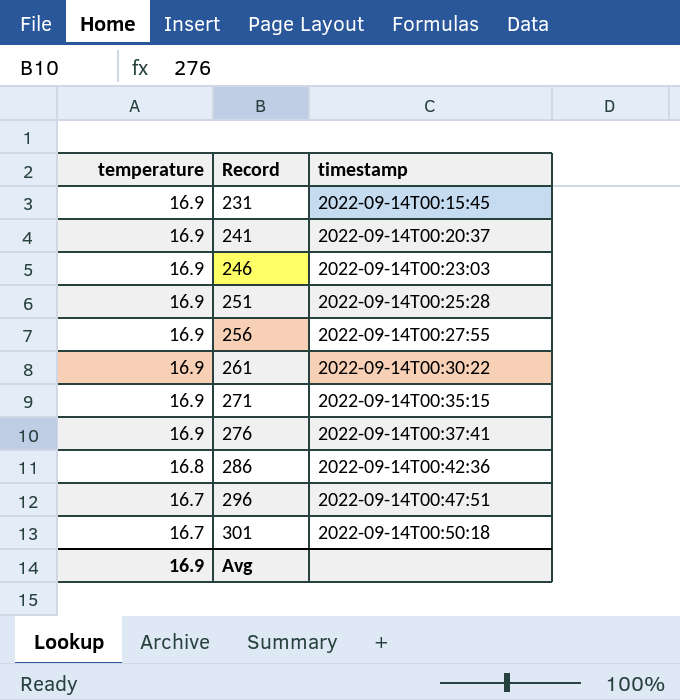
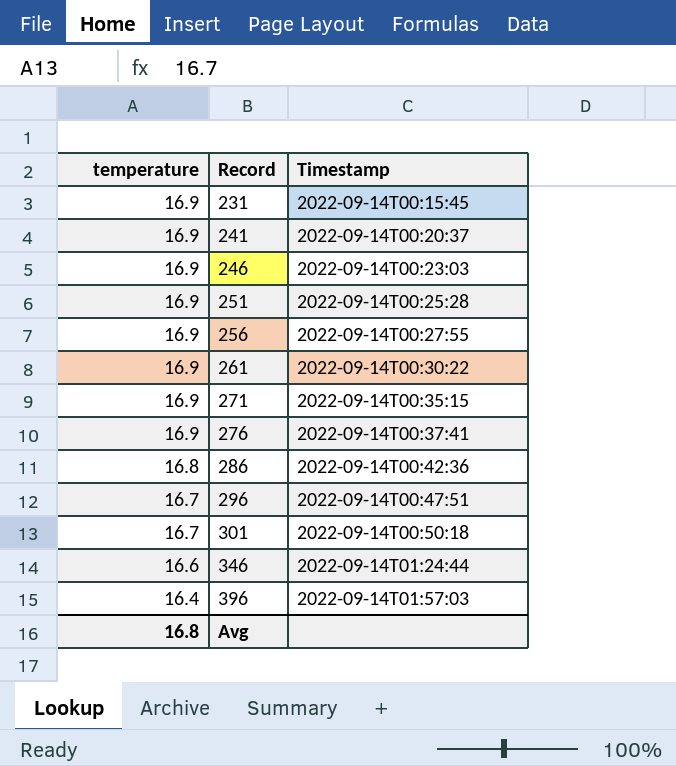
column name: timestamp -> Timestamp
row 346: none -> 16.6 | 2022-09-14T01:24:44
row 396: none -> 16.4 | 2022-09-14T01:57:03
Avg | temperature: 16.9 -> 16.8

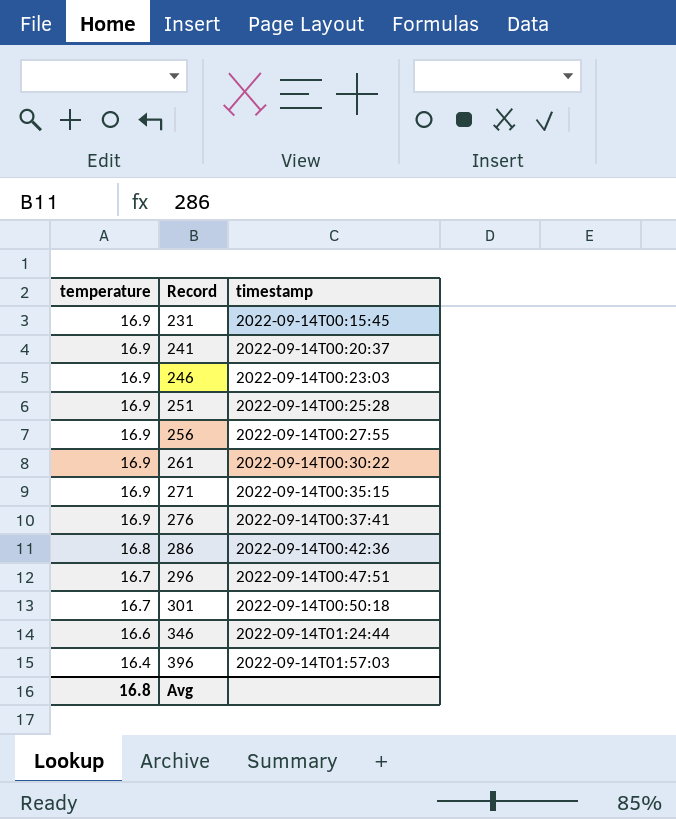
column name: Timestamp -> timestamp

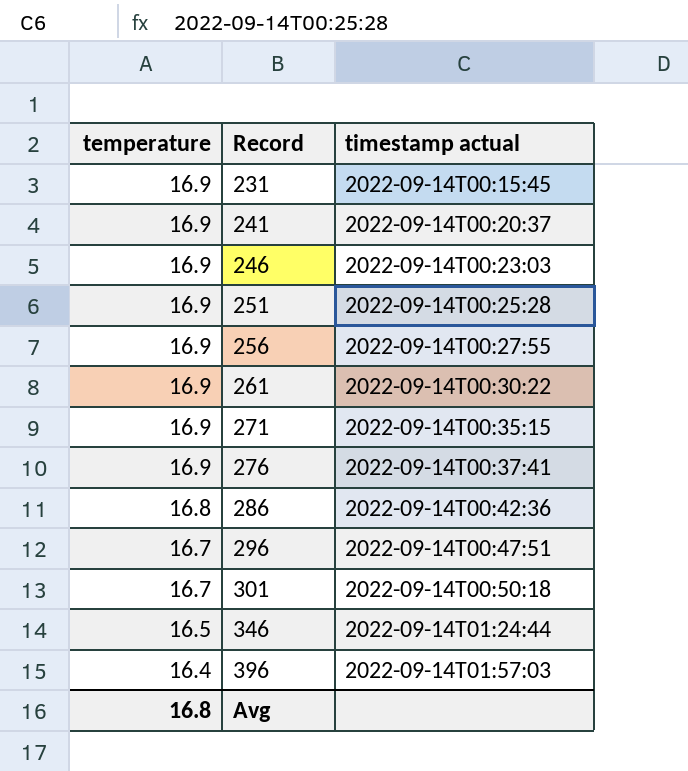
column name: timestamp -> timestamp actual
346 | temperature: 16.6 -> 16.5

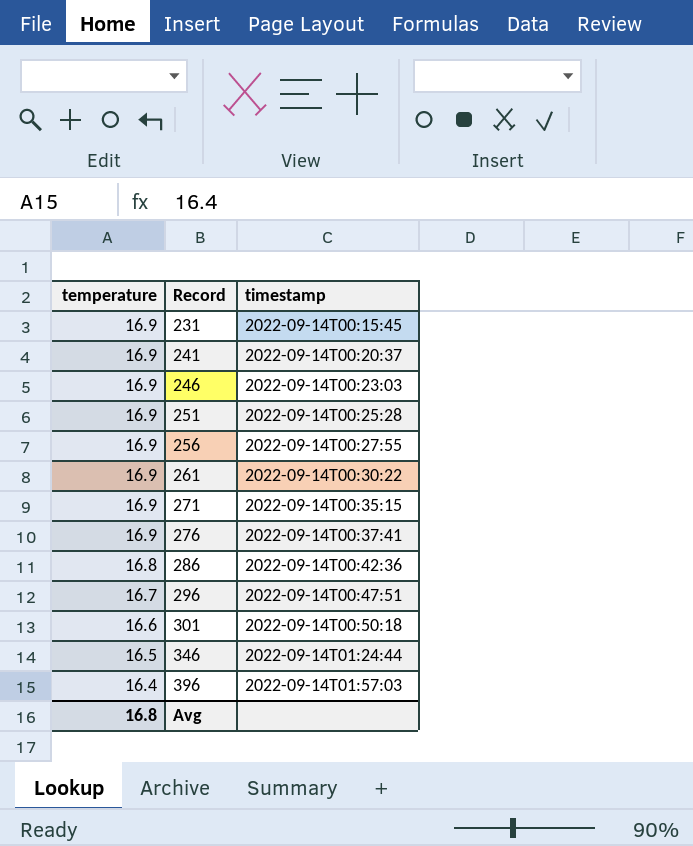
column name: timestamp actual -> timestamp
301 | temperature: 16.7 -> 16.6

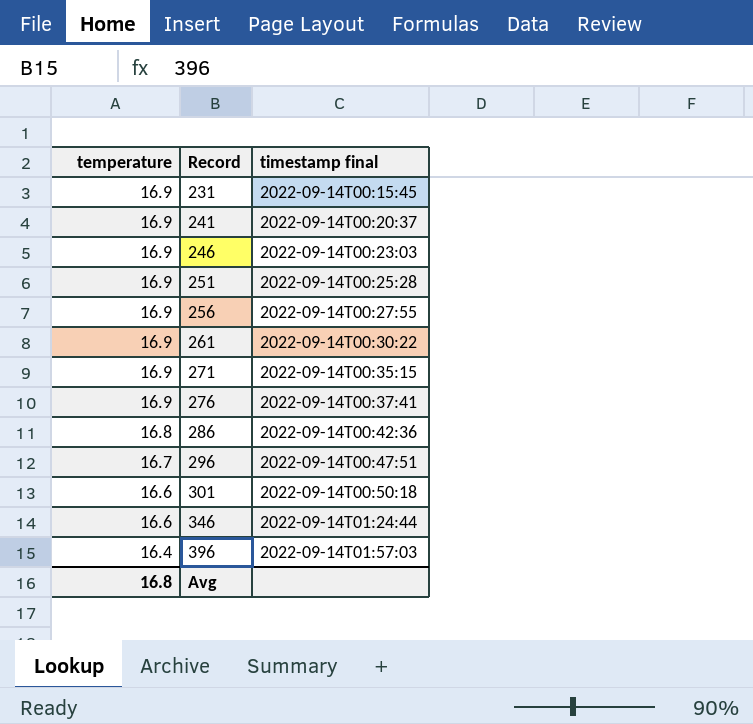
column name: timestamp -> timestamp final
346 | temperature: 16.5 -> 16.6

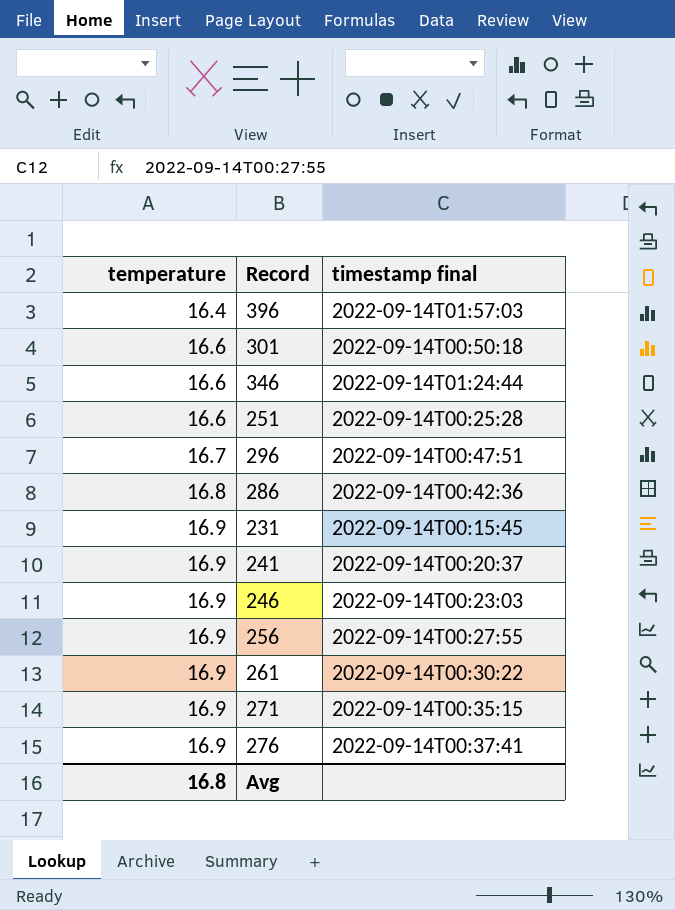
row order: temperature descending -> temperature ascending
251 | temperature: 16.9 -> 16.6

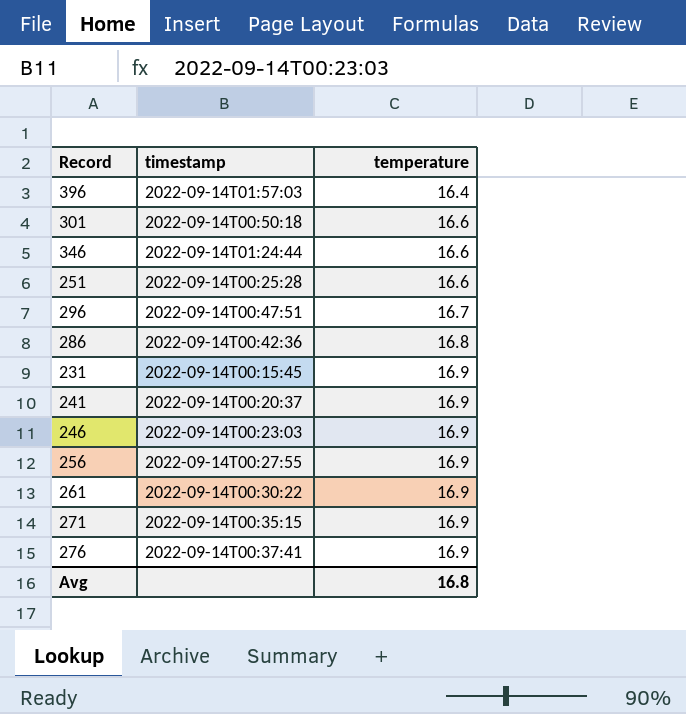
column name: timestamp final -> timestamp
column temperature | position: 1 -> 3

